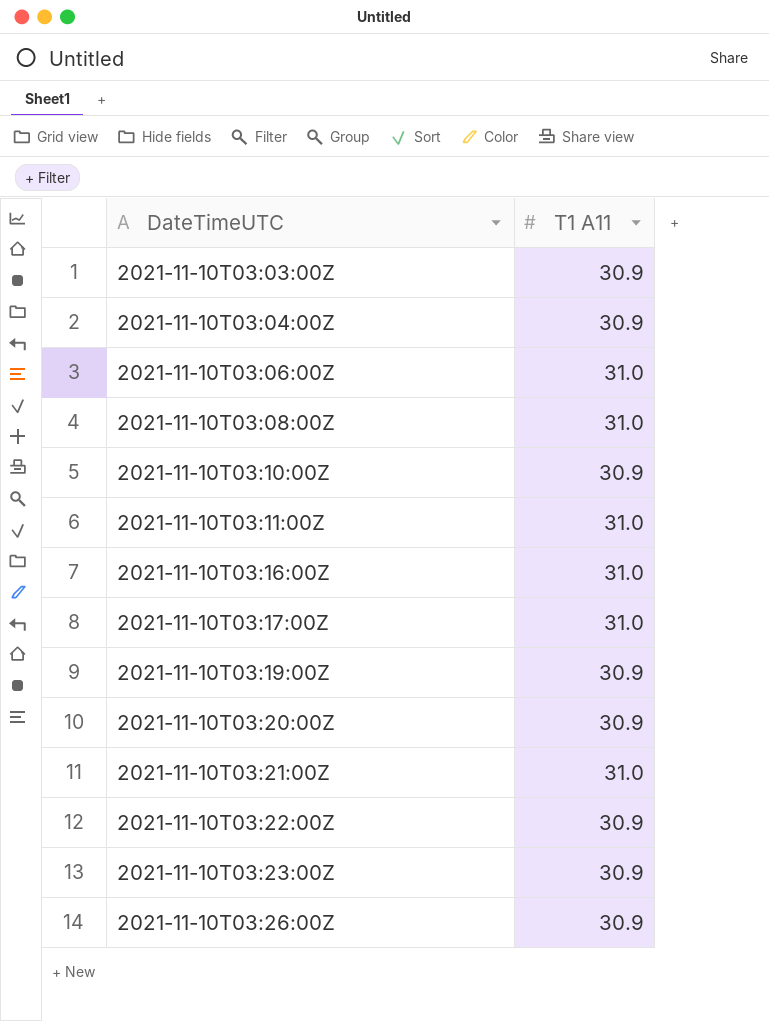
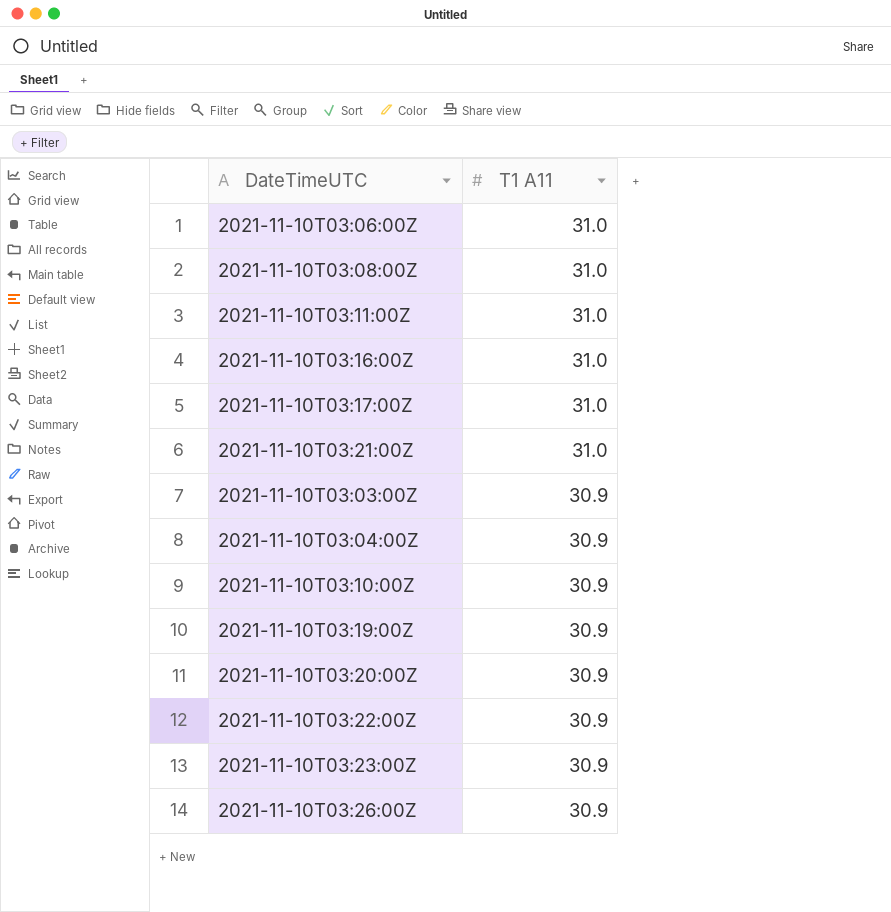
row order: DateTimeUTC ascending -> T1 A11 descending

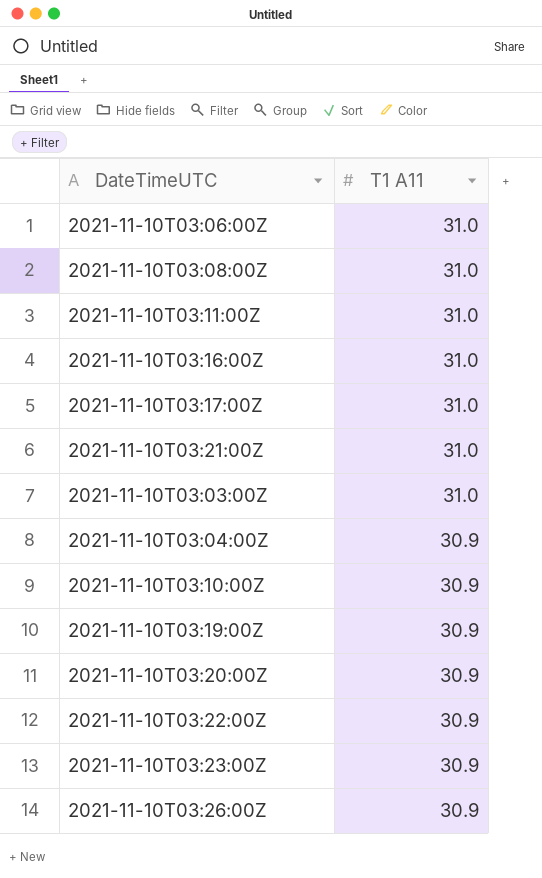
2021-11-10T03:03:00Z | T1 A11: 30.9 -> 31.0

